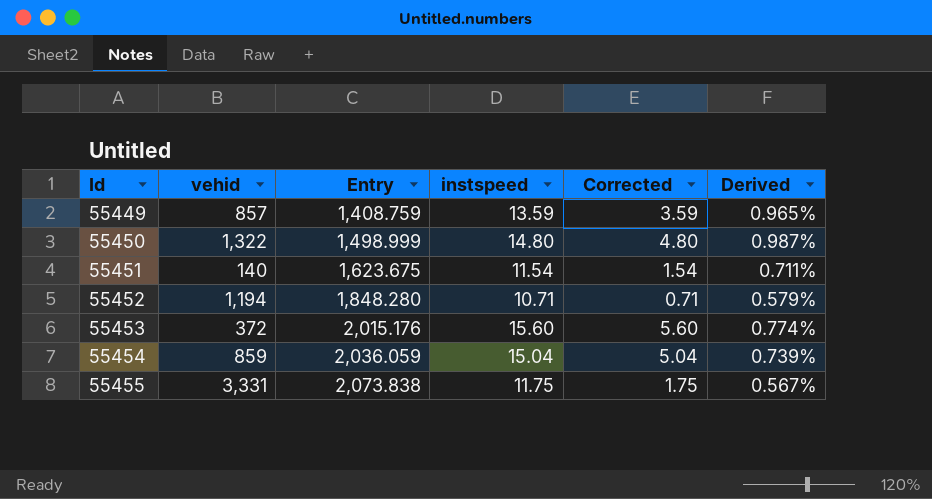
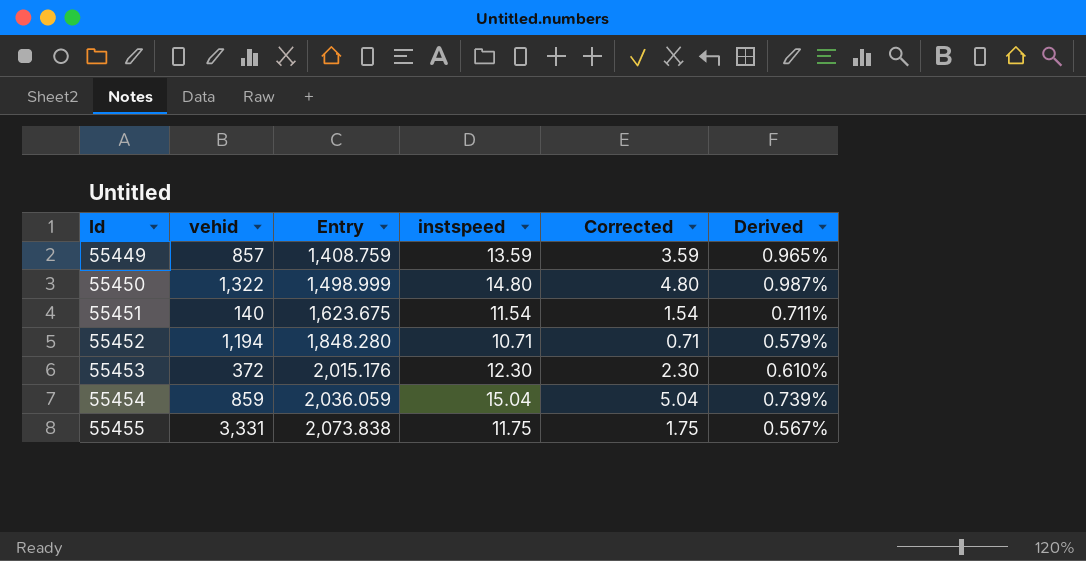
55453 | instspeed: 15.60 -> 12.30
55453 | Corrected: 5.60 -> 2.30
55453 | Derived: 0.774% -> 0.610%

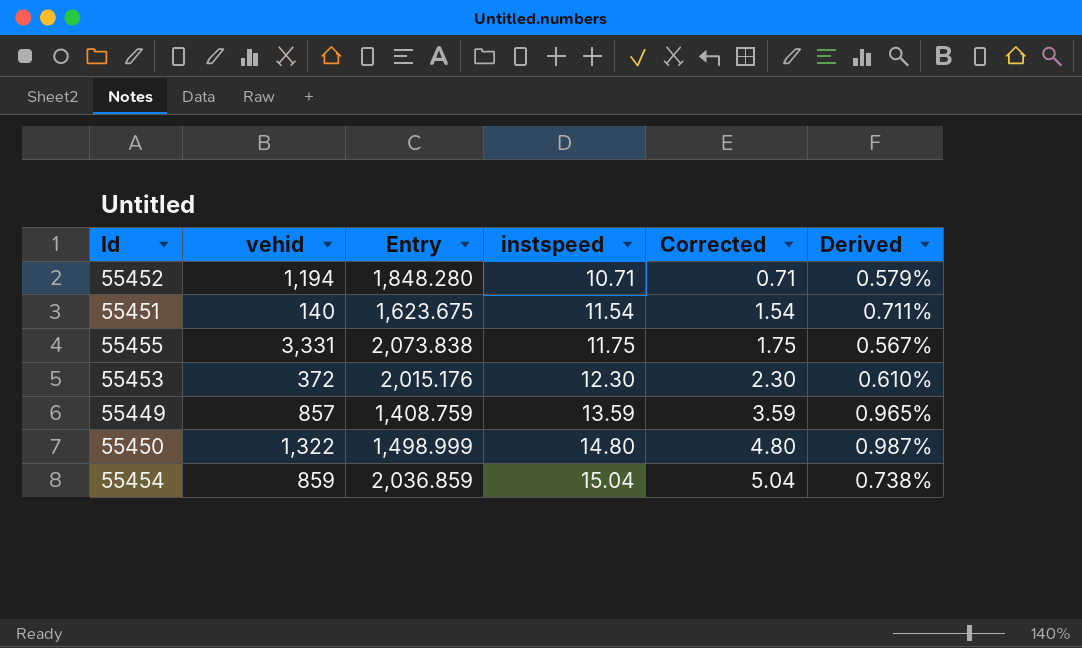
row order: Id ascending -> instspeed ascending
55454 | Entry: 2,036.059 -> 2,036.859
55454 | Derived: 0.739% -> 0.738%

